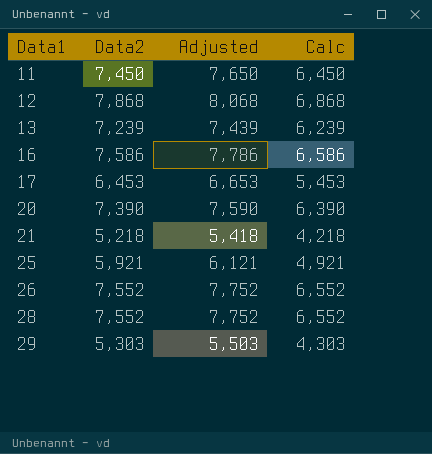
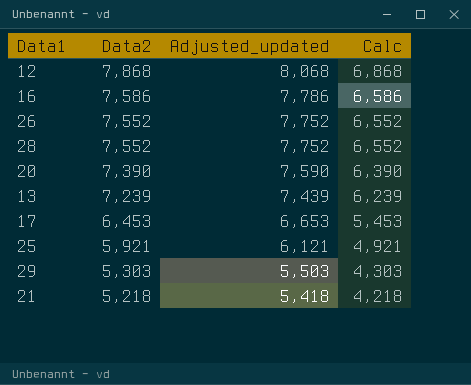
row order: Data1 ascending -> Data2 descending
column name: Adjusted -> Adjusted_updated
row 11: 7,450 | 7,650 | 6,450 -> none

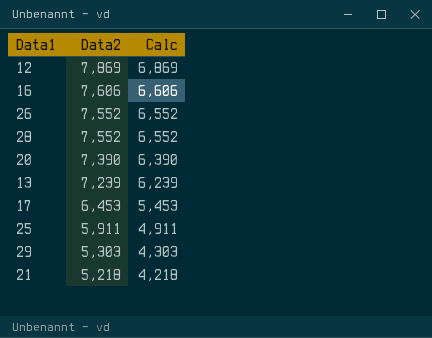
column Adjusted_updated | formula: [Data2] + 200 -> none
12 | Data2: 7,868 -> 7,869
12 | Calc: 6,868 -> 6,869
16 | Data2: 7,586 -> 7,606
16 | Calc: 6,586 -> 6,606
25 | Data2: 5,921 -> 5,911
25 | Calc: 4,921 -> 4,911

